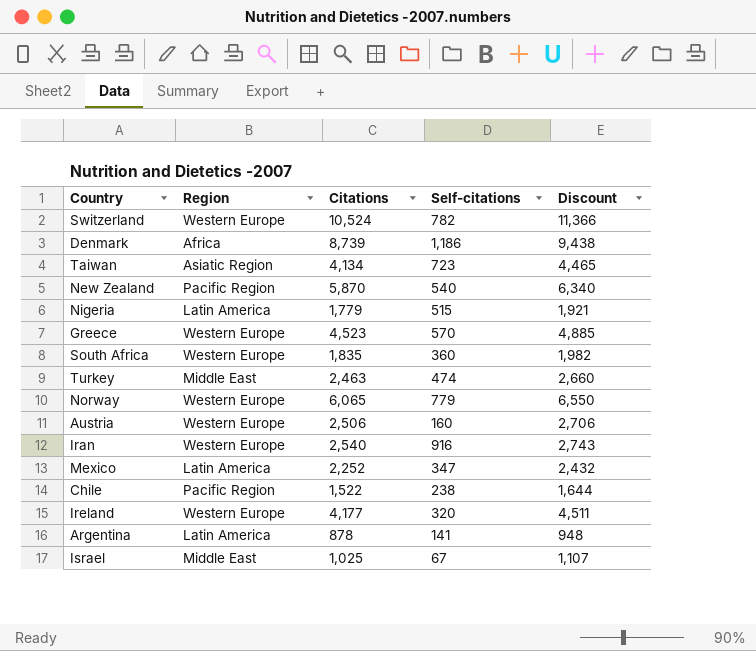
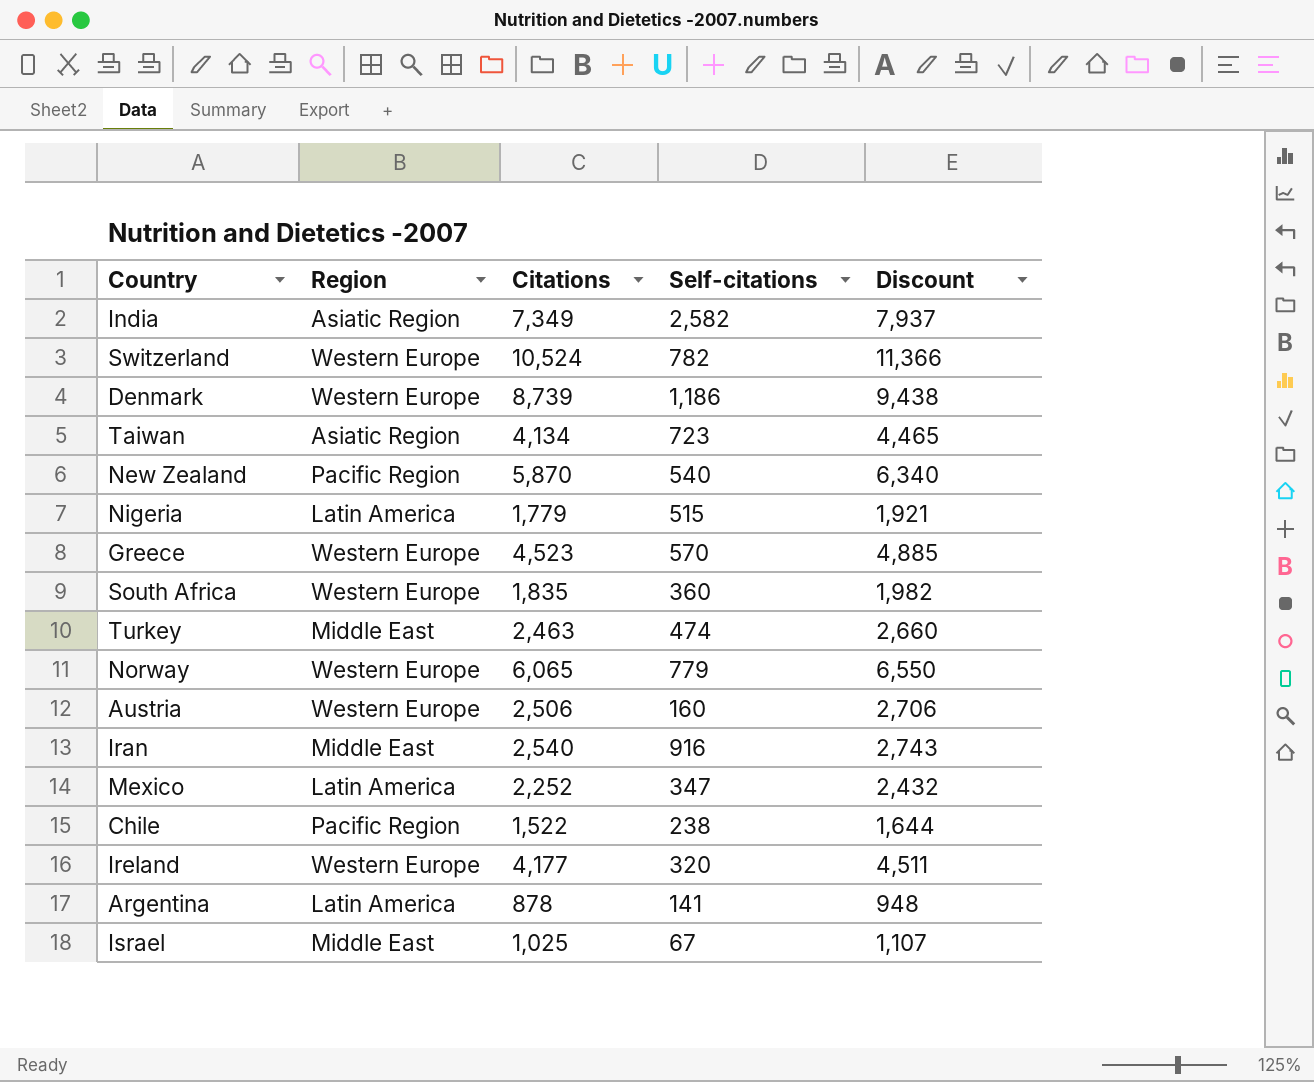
row India: none -> Asiatic Region | 7,349 | 2,582 | 7,937
Denmark | Region: Africa -> Western Europe
Iran | Region: Western Europe -> Middle East

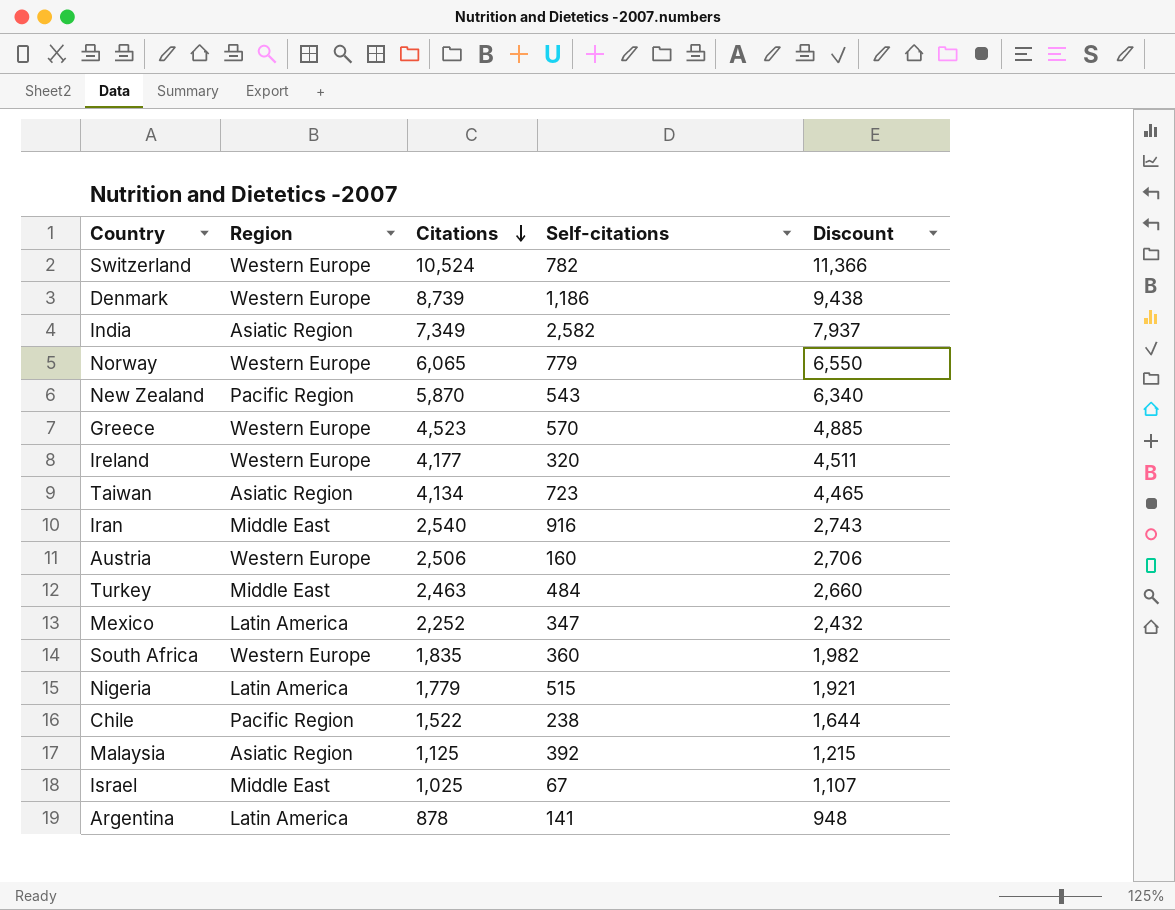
row order: none -> Citations descending
New Zealand | Self-citations: 540 -> 543
Turkey | Self-citations: 474 -> 484
row Malaysia: none -> Asiatic Region | 1,125 | 392 | 1,215

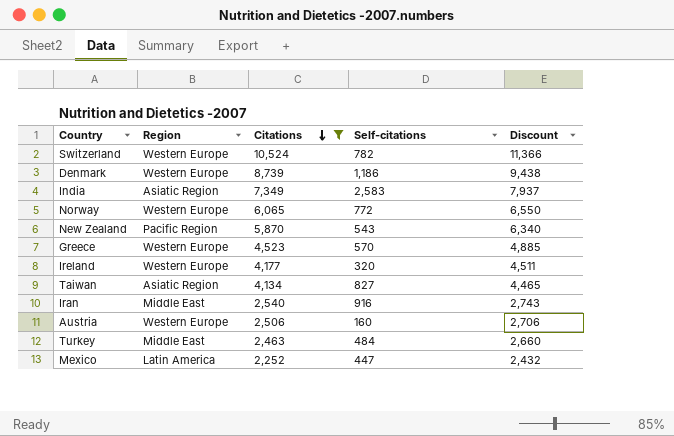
filter: none -> Citations >= 2,252
India | Self-citations: 2,582 -> 2,583
Norway | Self-citations: 779 -> 772
Taiwan | Self-citations: 723 -> 827
Mexico | Self-citations: 347 -> 447

